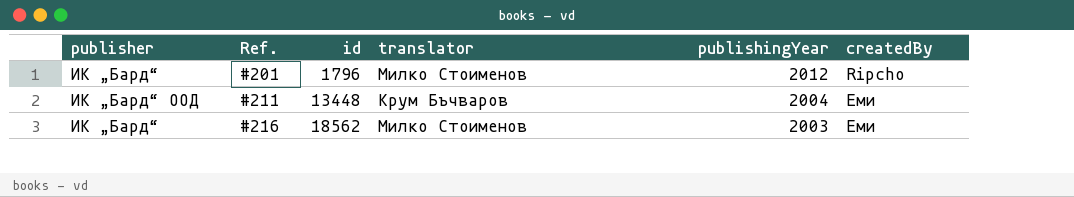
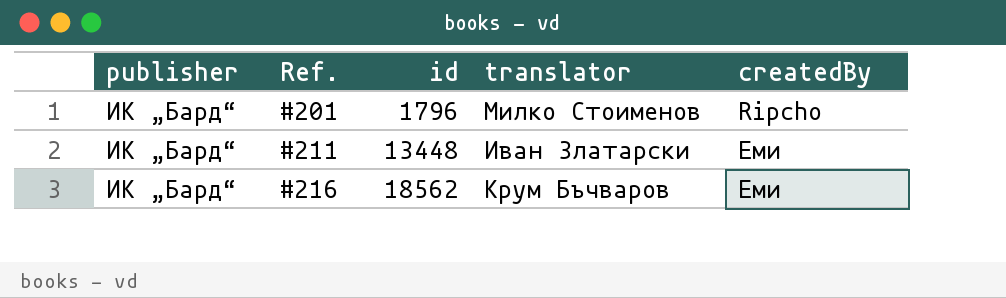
column publishingYear | position: 5 -> none
#211 | publisher: ИК „Бард“ ООД -> ИК „Бард“
#211 | translator: Крум Бъчваров -> Иван Златарски
#216 | translator: Милко Стоименов -> Крум Бъчваров

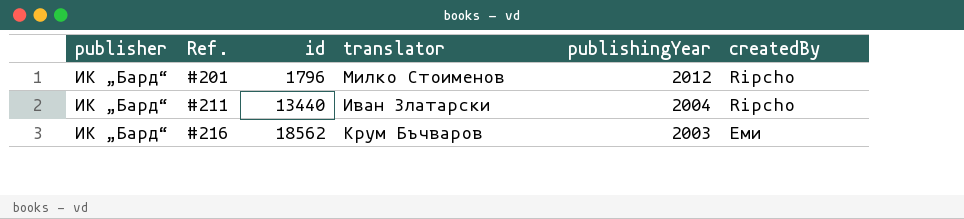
column publishingYear | position: none -> 5
#211 | id: 13448 -> 13440
#211 | createdBy: Еми -> Ripcho

